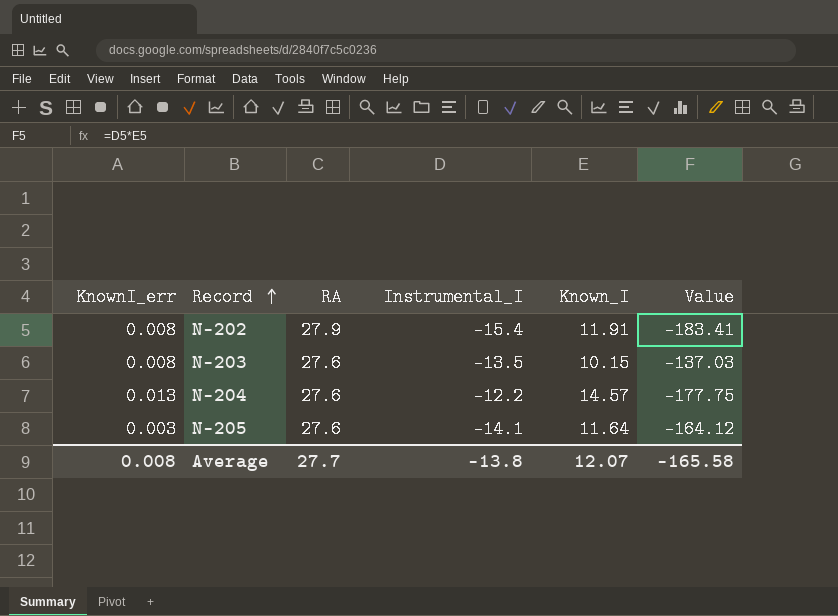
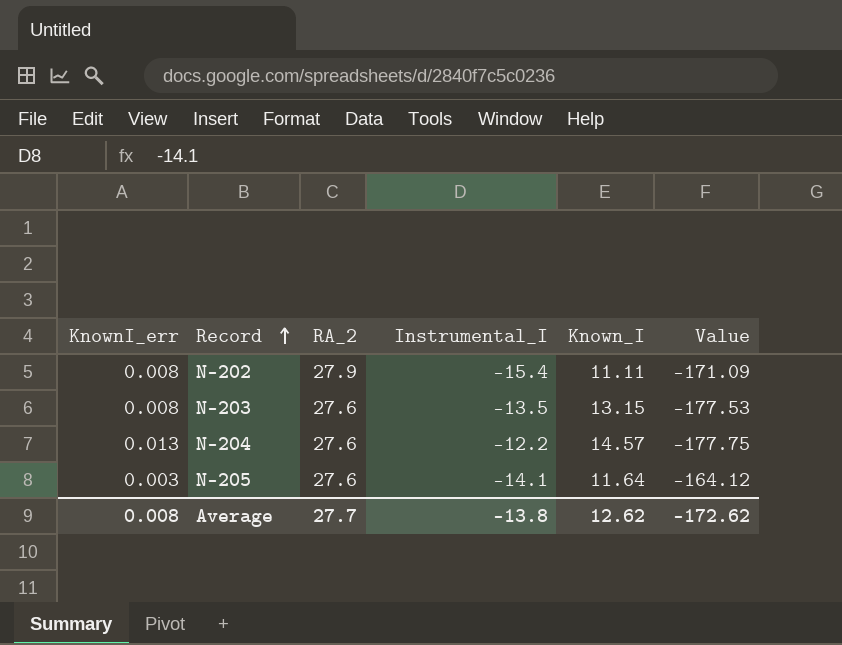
column name: RA -> RA_2
N-202 | Known_I: 11.91 -> 11.11
N-202 | Value: -183.41 -> -171.09
N-203 | Known_I: 10.15 -> 13.15
N-203 | Value: -137.03 -> -177.53
Average | Known_I: 12.07 -> 12.62
Average | Value: -165.58 -> -172.62

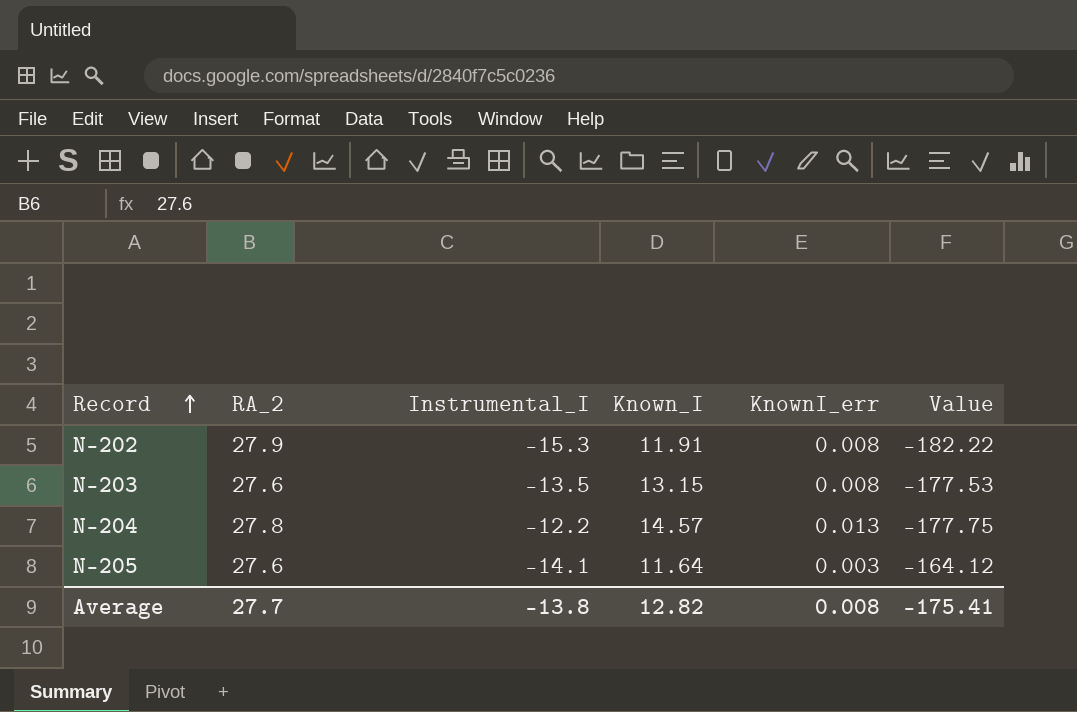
column KnownI_err | position: 1 -> 5
N-202 | Instrumental_I: -15.4 -> -15.3
N-202 | Known_I: 11.11 -> 11.91
N-202 | Value: -171.09 -> -182.22
N-204 | RA_2: 27.6 -> 27.8
Average | Known_I: 12.62 -> 12.82
Average | Value: -172.62 -> -175.41

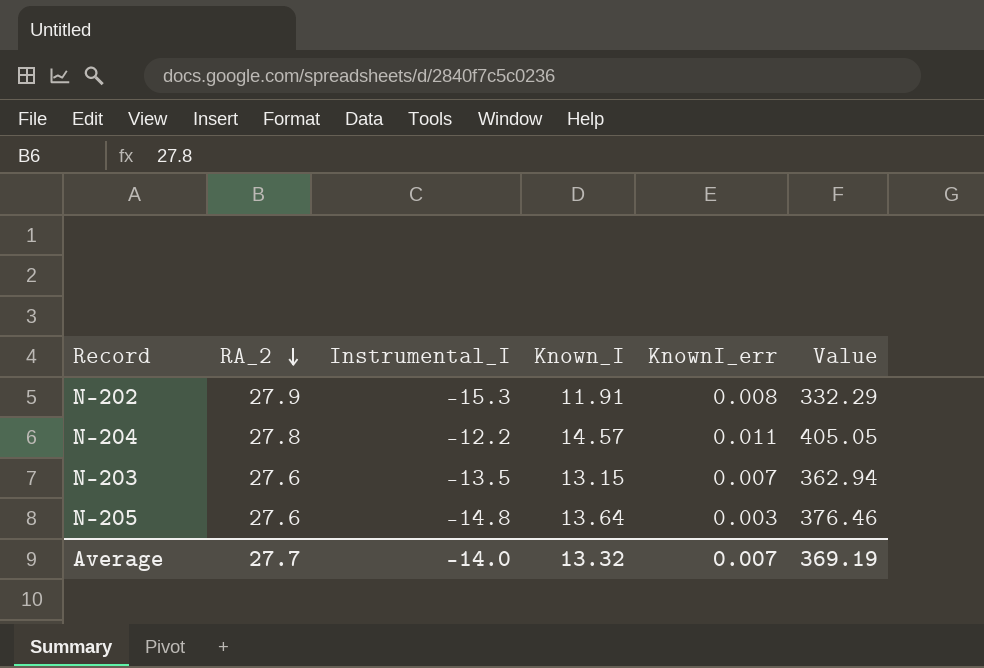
row order: Record ascending -> RA_2 descending
column Value | formula: [Instrumental_I] * [Known_I] -> [RA_2] * [Known_I]
N-204 | KnownI_err: 0.013 -> 0.011
N-203 | KnownI_err: 0.008 -> 0.007
N-205 | Instrumental_I: -14.1 -> -14.8
N-205 | Known_I: 11.64 -> 13.64
Average | Instrumental_I: -13.8 -> -14.0
Average | Known_I: 12.82 -> 13.32
Average | KnownI_err: 0.008 -> 0.007
Average | Value: -175.41 -> 369.19

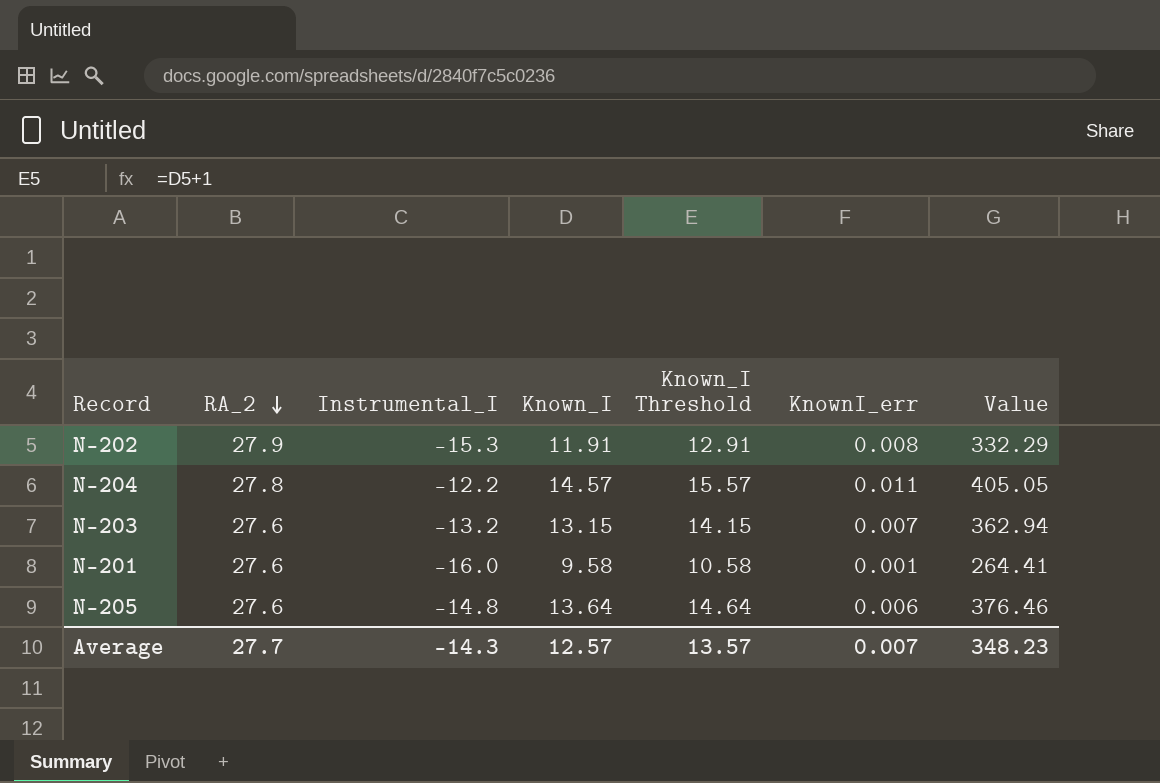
column Known_I Threshold | formula: none -> [Known_I] + 1
N-203 | Instrumental_I: -13.5 -> -13.2
row N-201: none -> 27.6 | -16.0 | 9.58 | 10.58 | 0.001 | 264.41
N-205 | KnownI_err: 0.003 -> 0.006
Average | Instrumental_I: -14.0 -> -14.3
Average | Known_I: 13.32 -> 12.57
Average | Value: 369.19 -> 348.23

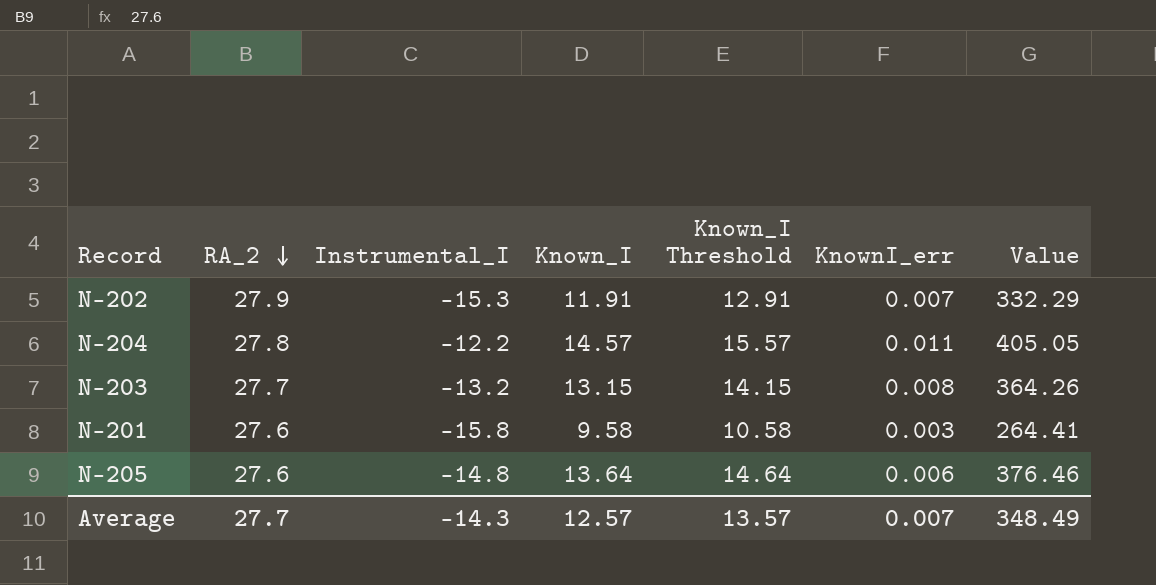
N-202 | KnownI_err: 0.008 -> 0.007
N-203 | RA_2: 27.6 -> 27.7
N-203 | KnownI_err: 0.007 -> 0.008
N-203 | Value: 362.94 -> 364.26
N-201 | Instrumental_I: -16.0 -> -15.8
N-201 | KnownI_err: 0.001 -> 0.003
Average | Value: 348.23 -> 348.49

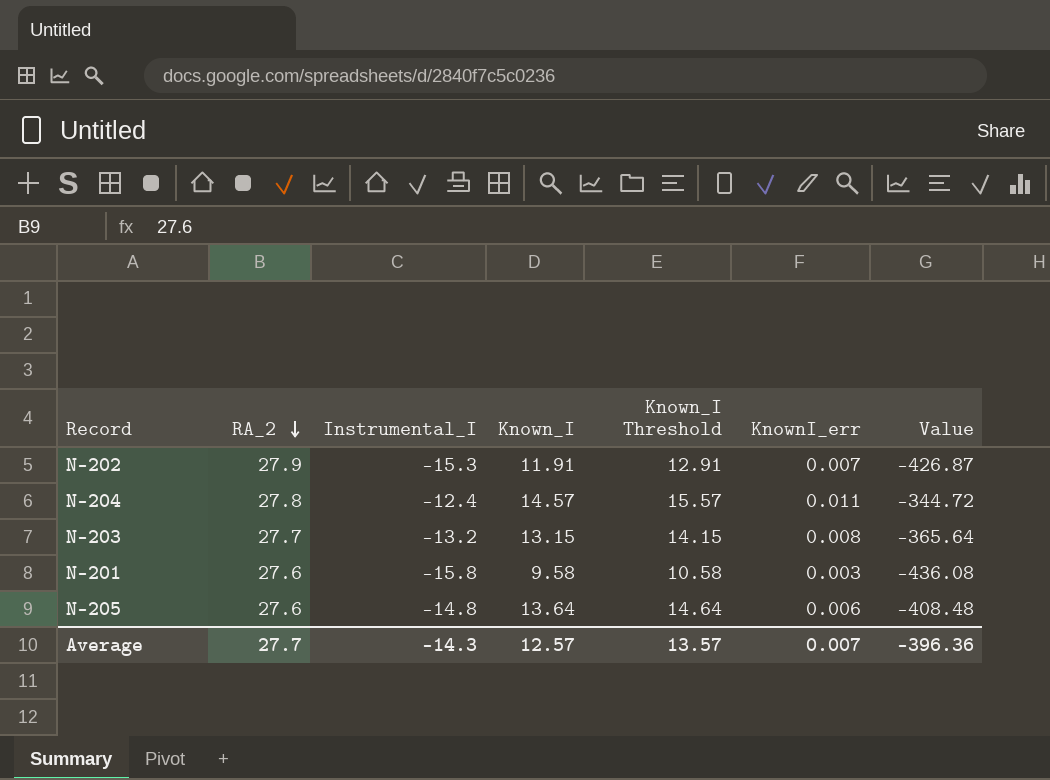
column Value | formula: [RA_2] * [Known_I] -> [RA_2] * [Instrumental_I]
N-204 | Instrumental_I: -12.2 -> -12.4
Average | Value: 348.49 -> -396.36

